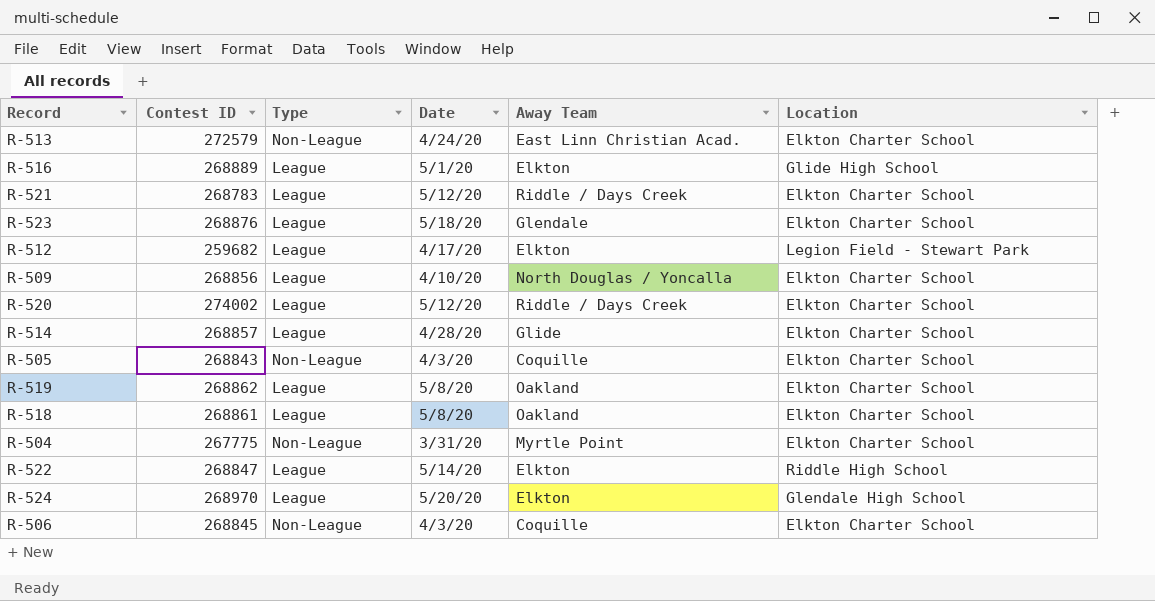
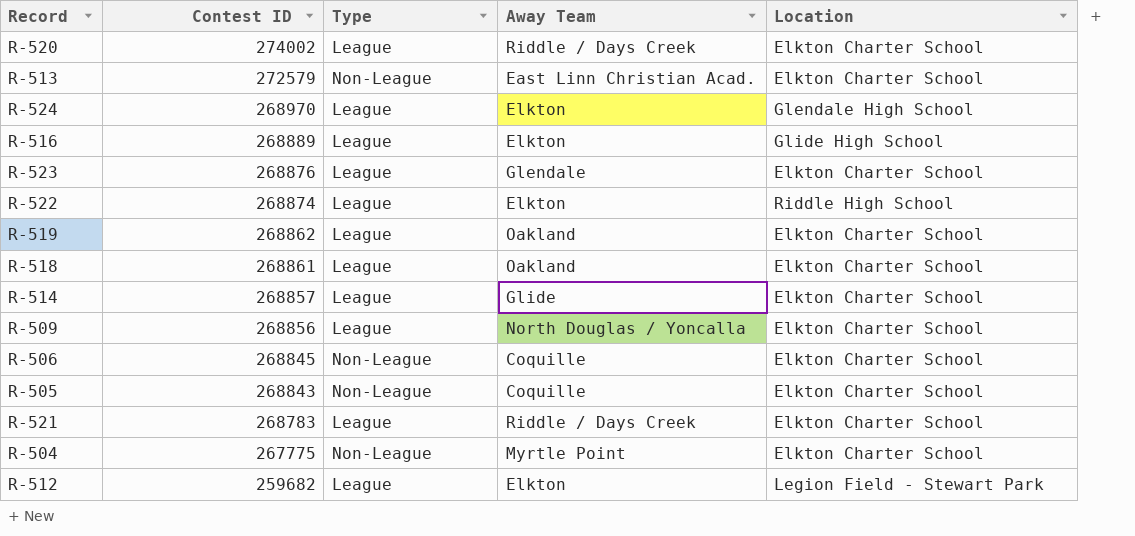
row order: none -> Contest ID descending
column Date | position: 4 -> none
R-522 | Contest ID: 268847 -> 268874

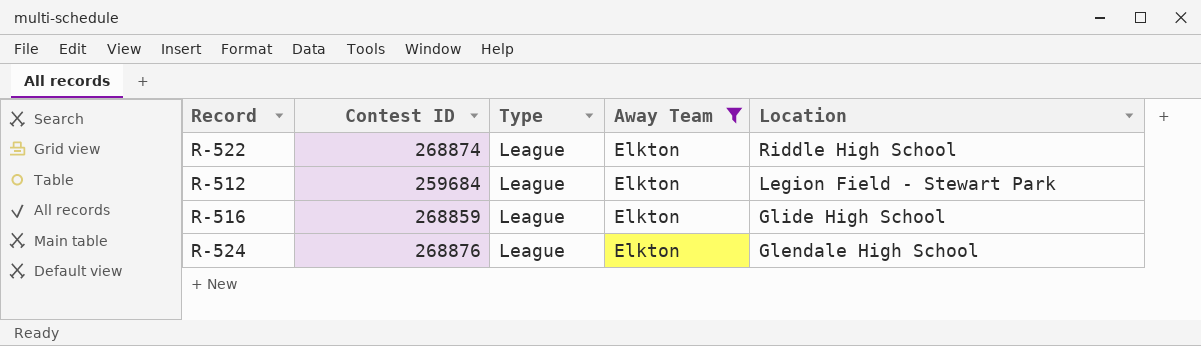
filter: none -> Away Team = Elkton
row order: Contest ID descending -> Location descending
R-512 | Contest ID: 259682 -> 259684
R-516 | Contest ID: 268889 -> 268859
R-524 | Contest ID: 268970 -> 268876

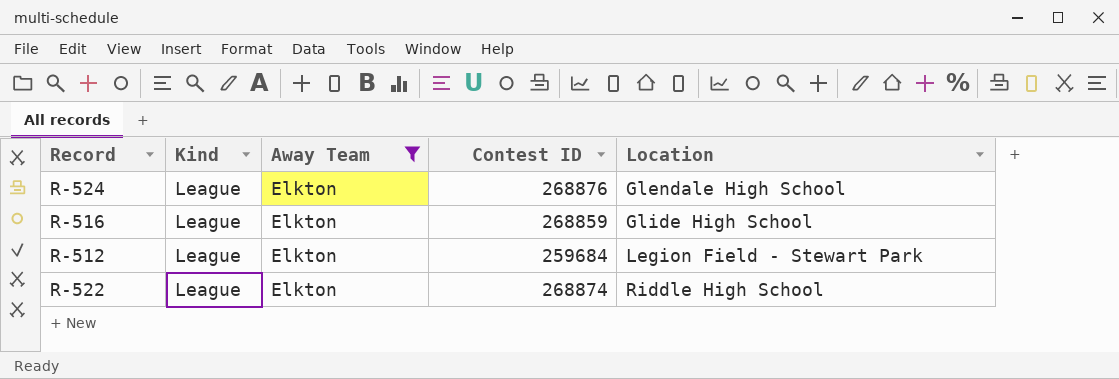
row order: Location descending -> Location ascending
column name: Type -> Kind
column Contest ID | position: 2 -> 4

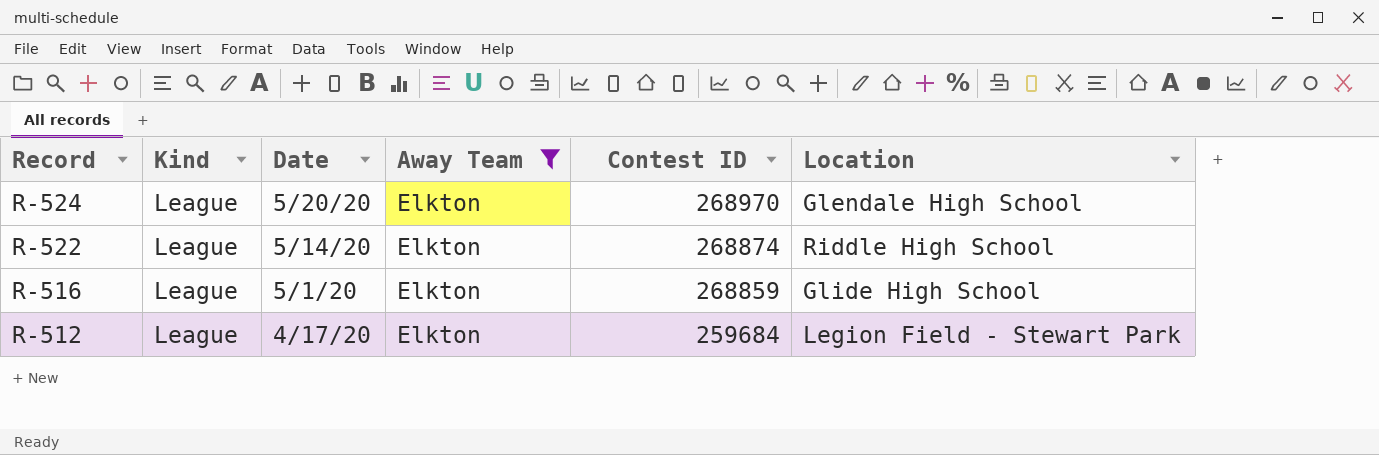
row order: Location ascending -> Record descending
column Date | position: none -> 3
R-524 | Contest ID: 268876 -> 268970

